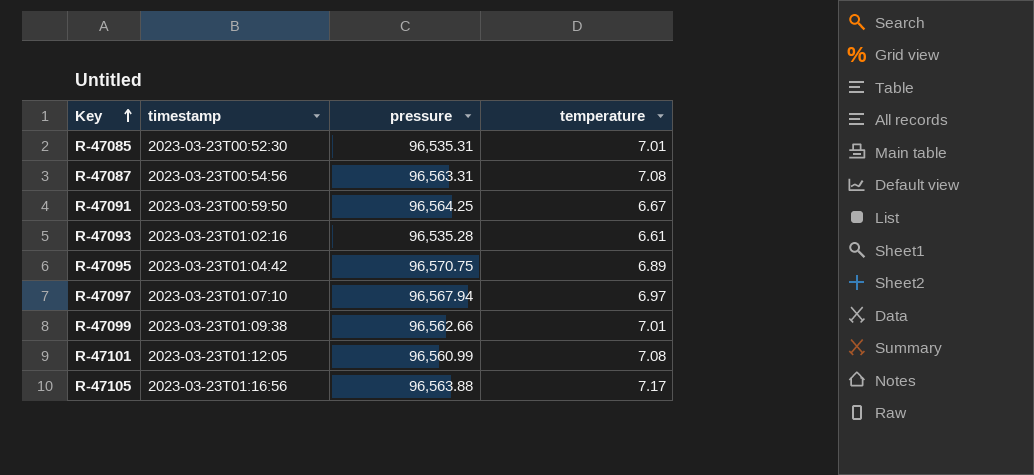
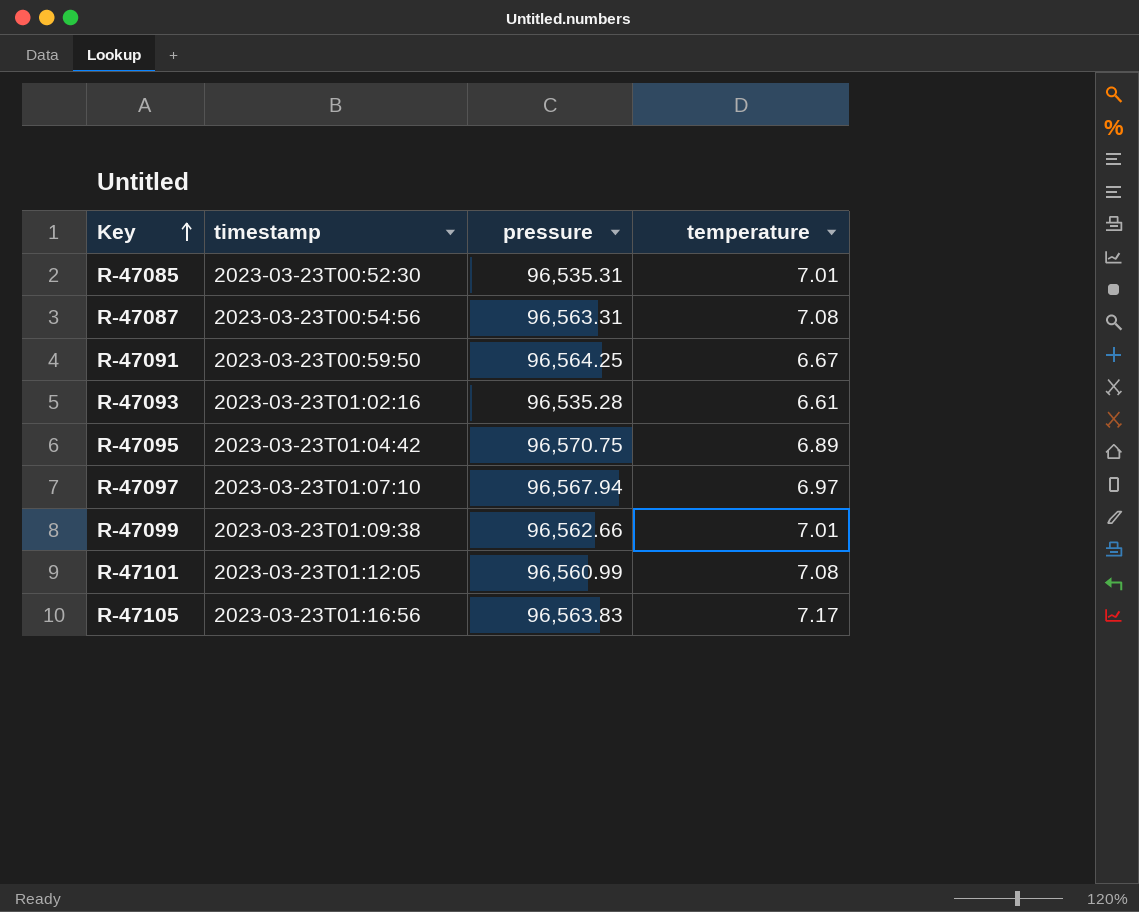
R-47105 | pressure: 96,563.88 -> 96,563.83

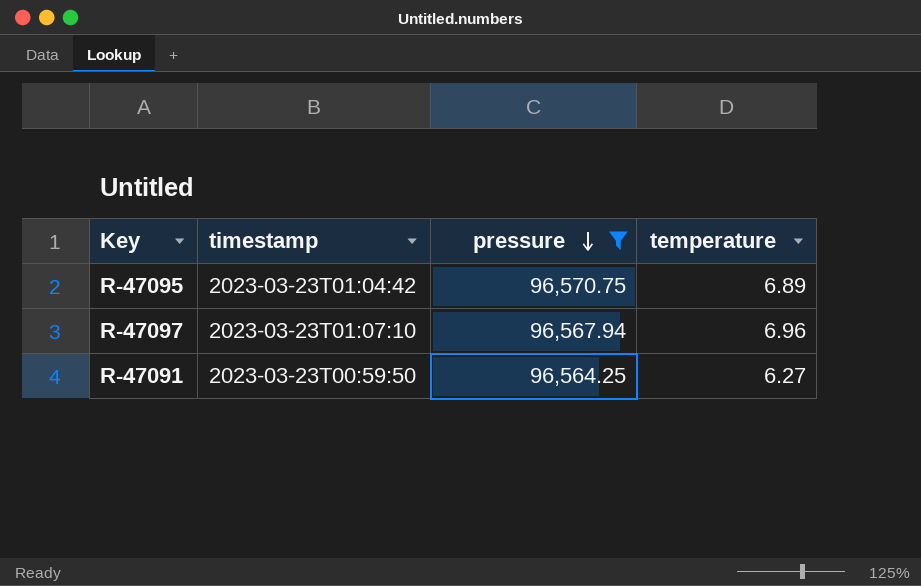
filter: none -> pressure >= 96,564.25
row order: Key ascending -> pressure descending
R-47097 | temperature: 6.97 -> 6.96
R-47091 | temperature: 6.67 -> 6.27

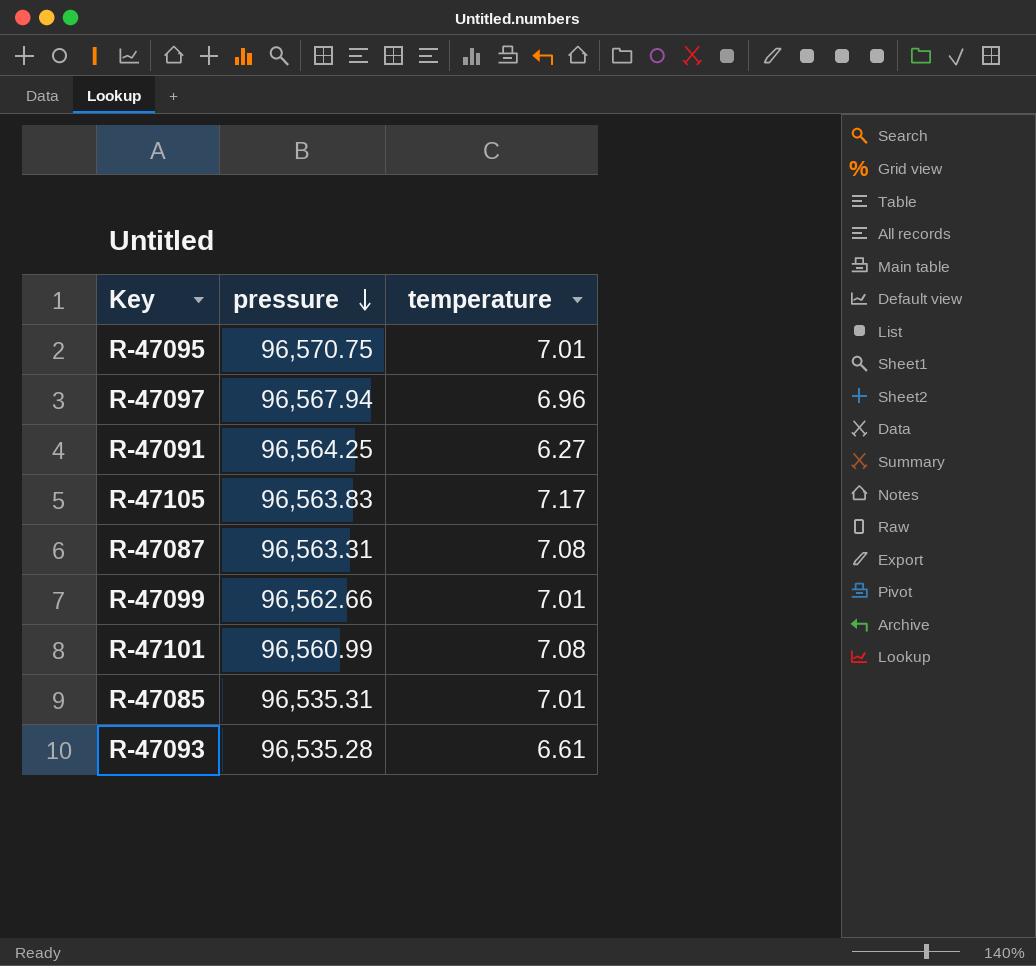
filter: pressure >= 96,564.25 -> none
column timestamp | position: 2 -> none
R-47095 | temperature: 6.89 -> 7.01

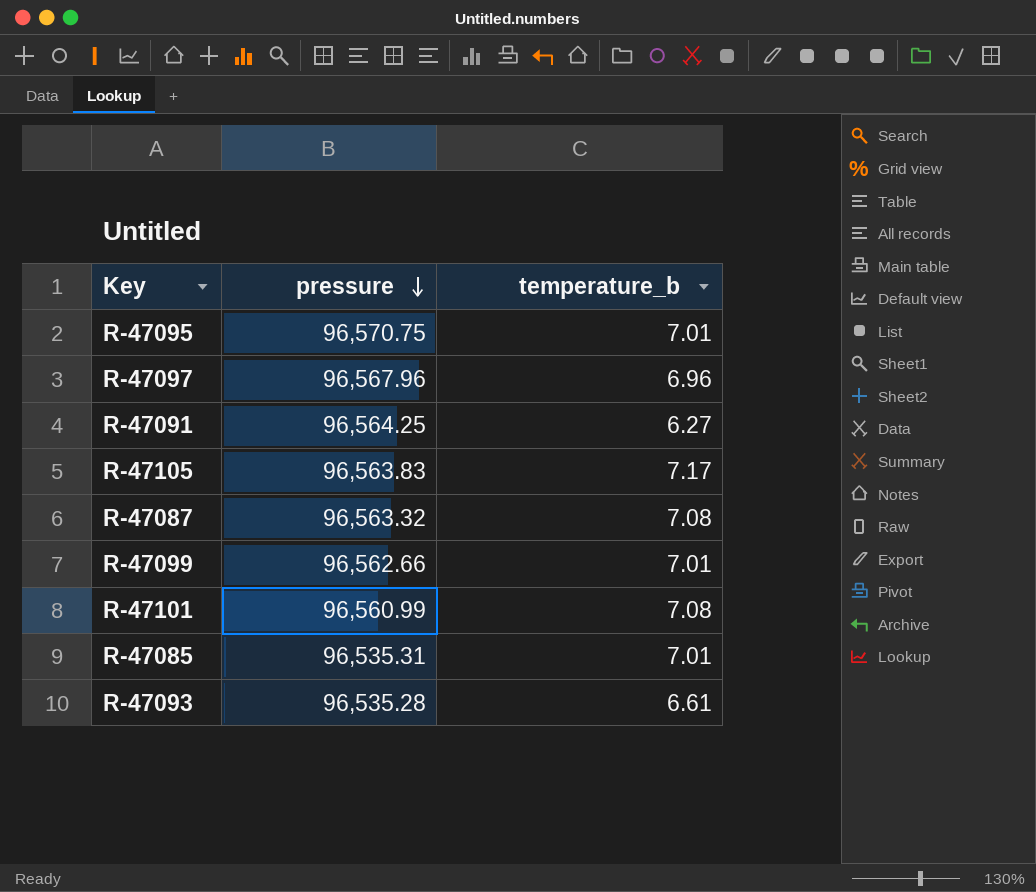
column name: temperature -> temperature_b
R-47097 | pressure: 96,567.94 -> 96,567.96
R-47087 | pressure: 96,563.31 -> 96,563.32

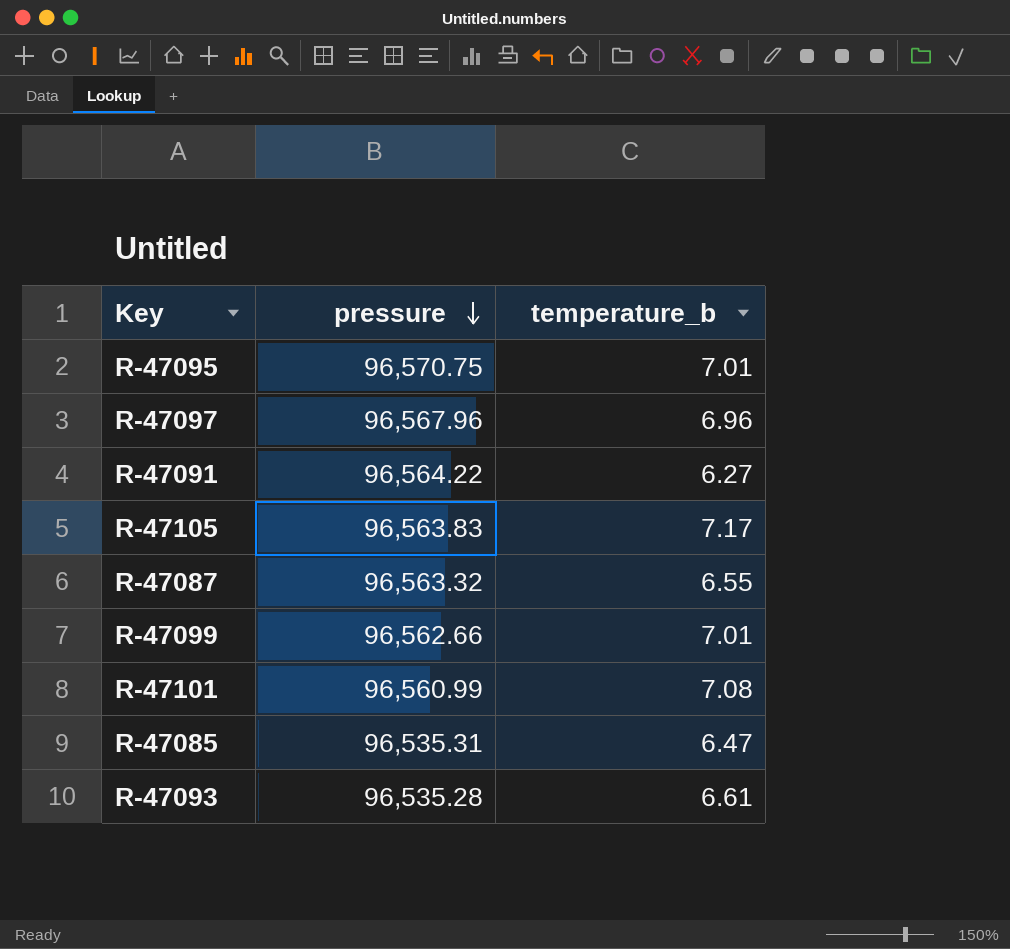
R-47091 | pressure: 96,564.25 -> 96,564.22
R-47087 | temperature_b: 7.08 -> 6.55
R-47085 | temperature_b: 7.01 -> 6.47

